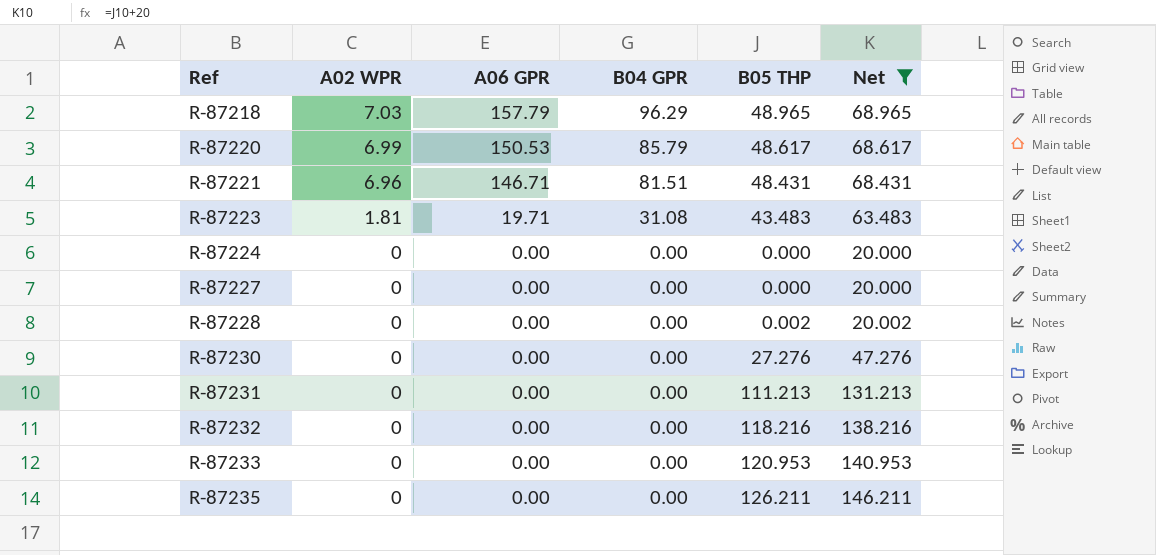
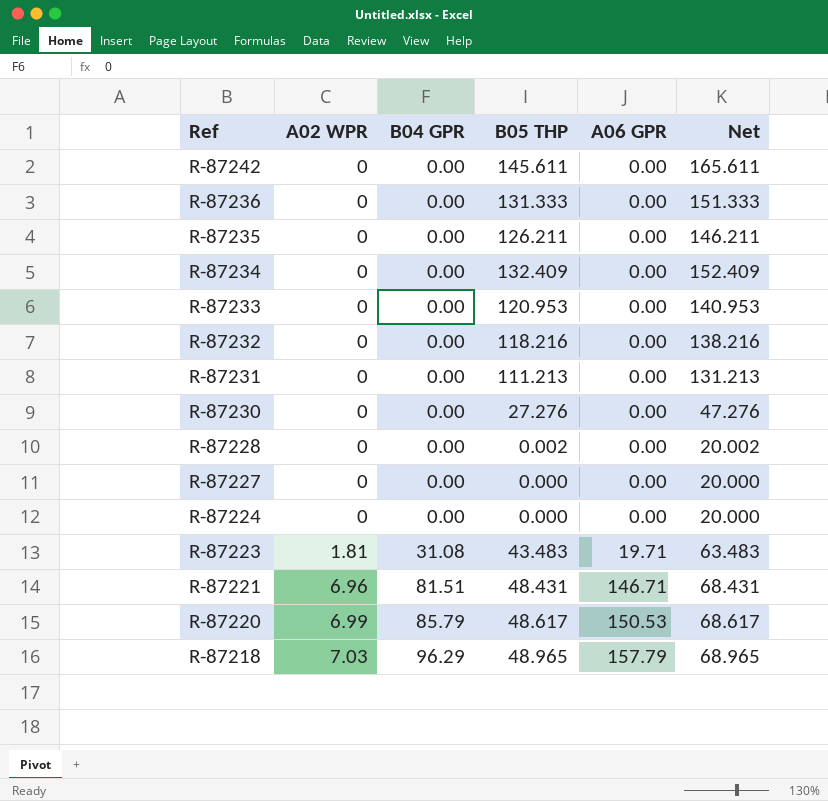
filter: Net <= 146.211 -> none
row order: Ref ascending -> Ref descending
column A06 GPR | position: 3 -> 5

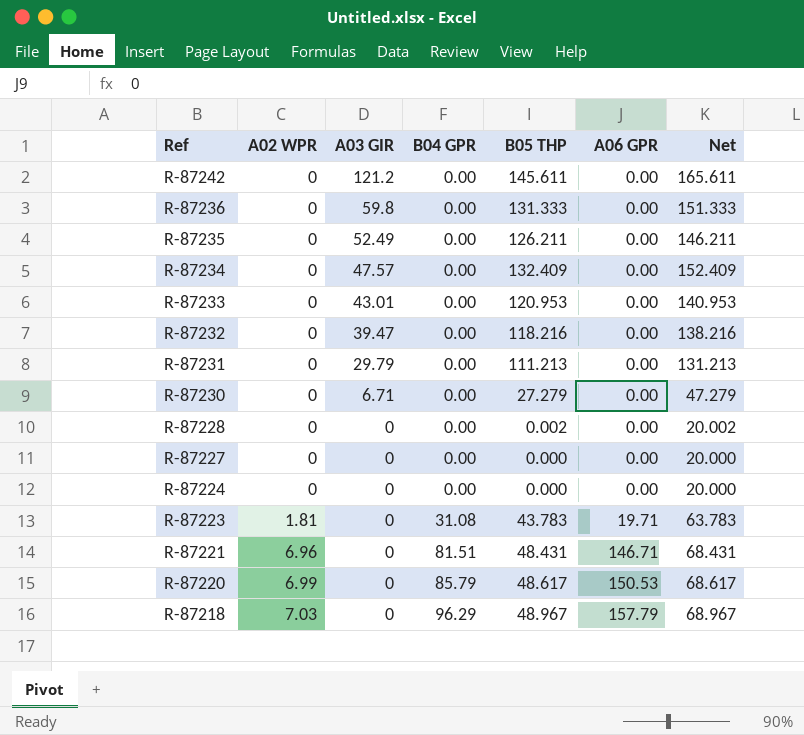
column A03 GIR | position: none -> 3
R-87230 | B05 THP: 27.276 -> 27.279
R-87230 | Net: 47.276 -> 47.279
R-87223 | B05 THP: 43.483 -> 43.783
R-87223 | Net: 63.483 -> 63.783
R-87218 | B05 THP: 48.965 -> 48.967
R-87218 | Net: 68.965 -> 68.967

